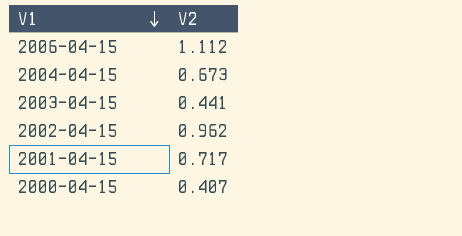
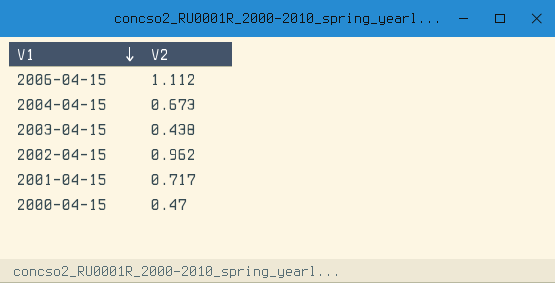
2003-04-15 | V2: 0.441 -> 0.438
2000-04-15 | V2: 0.407 -> 0.47

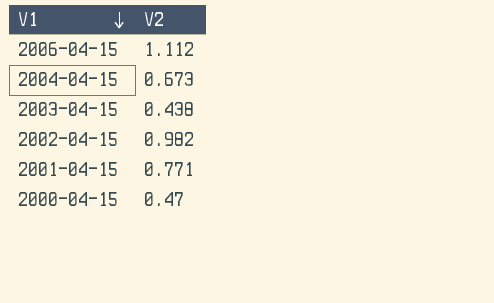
2002-04-15 | V2: 0.962 -> 0.982
2001-04-15 | V2: 0.717 -> 0.771

